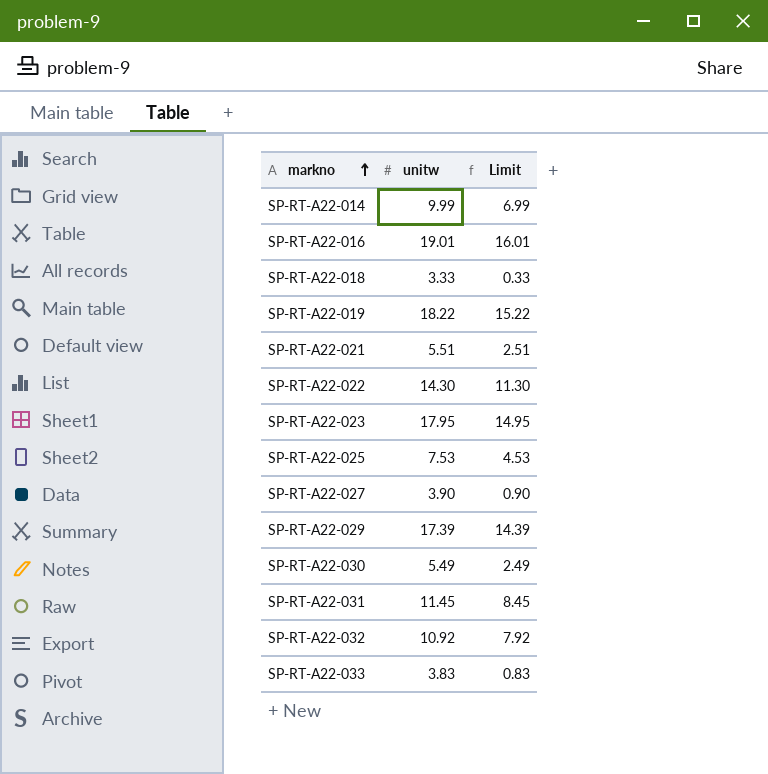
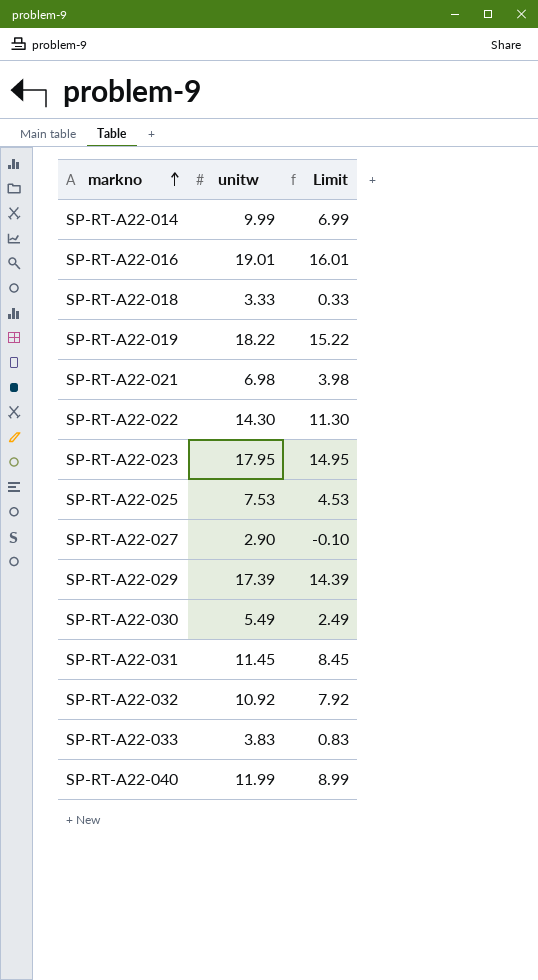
SP-RT-A22-021 | unitw: 5.51 -> 6.98
SP-RT-A22-021 | Limit: 2.51 -> 3.98
SP-RT-A22-027 | unitw: 3.90 -> 2.90
SP-RT-A22-027 | Limit: 0.90 -> -0.10
row SP-RT-A22-040: none -> 11.99 | 8.99

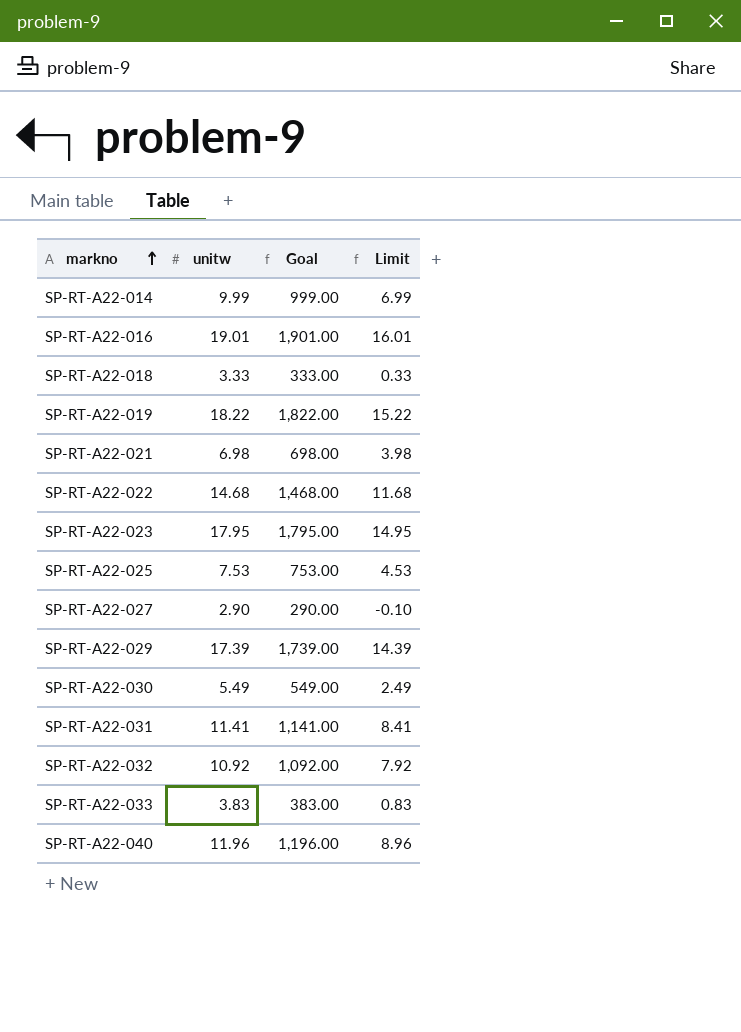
column Goal | formula: none -> [unitw] * 100
SP-RT-A22-022 | unitw: 14.30 -> 14.68
SP-RT-A22-022 | Limit: 11.30 -> 11.68
SP-RT-A22-031 | unitw: 11.45 -> 11.41
SP-RT-A22-031 | Limit: 8.45 -> 8.41
SP-RT-A22-040 | unitw: 11.99 -> 11.96
SP-RT-A22-040 | Limit: 8.99 -> 8.96

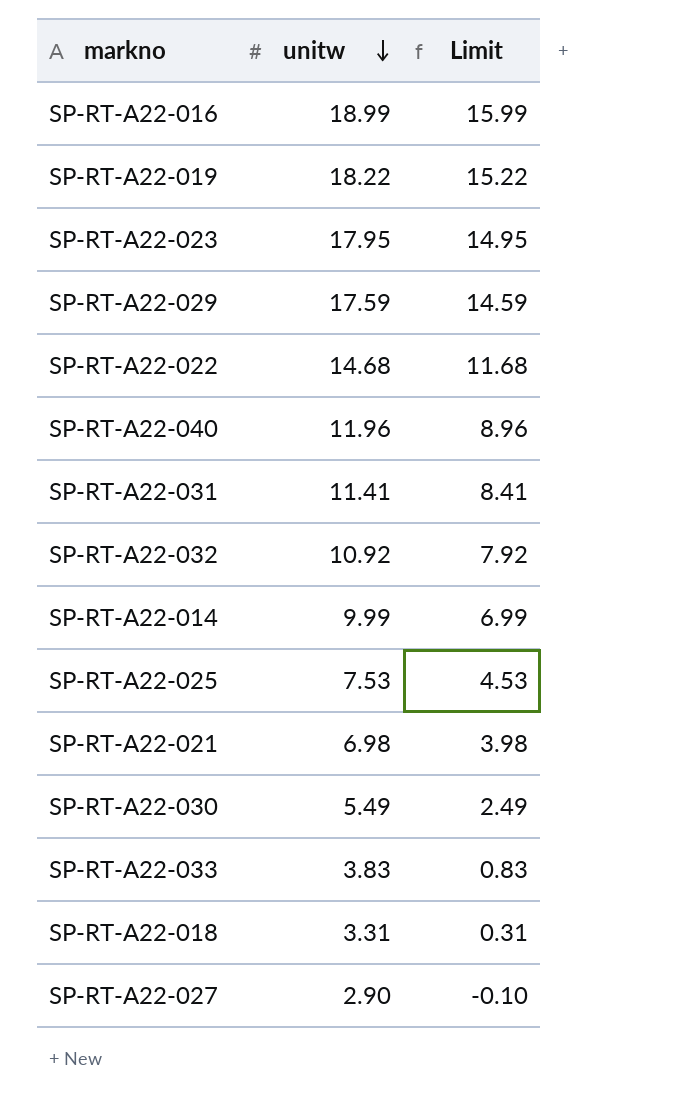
row order: markno ascending -> unitw descending
column Goal | formula: [unitw] * 100 -> none
SP-RT-A22-016 | unitw: 19.01 -> 18.99
SP-RT-A22-016 | Limit: 16.01 -> 15.99
SP-RT-A22-029 | unitw: 17.39 -> 17.59
SP-RT-A22-029 | Limit: 14.39 -> 14.59
SP-RT-A22-018 | unitw: 3.33 -> 3.31
SP-RT-A22-018 | Limit: 0.33 -> 0.31

